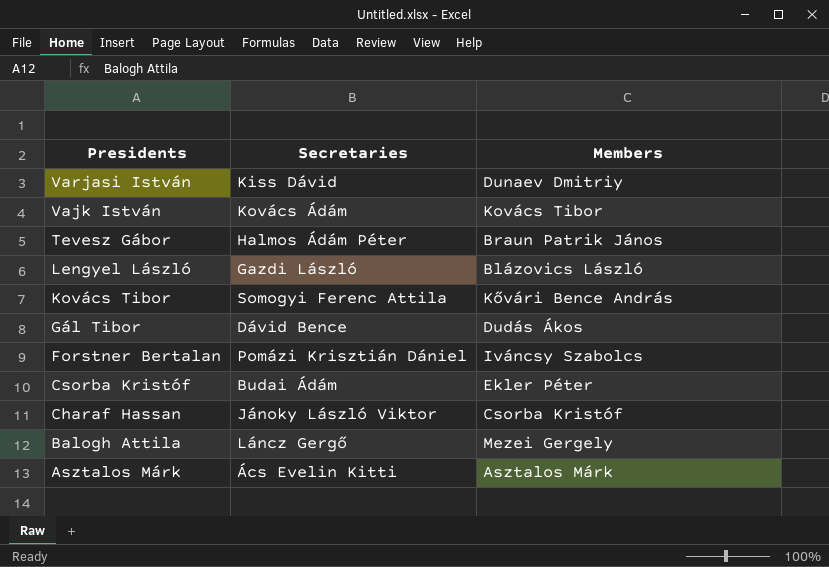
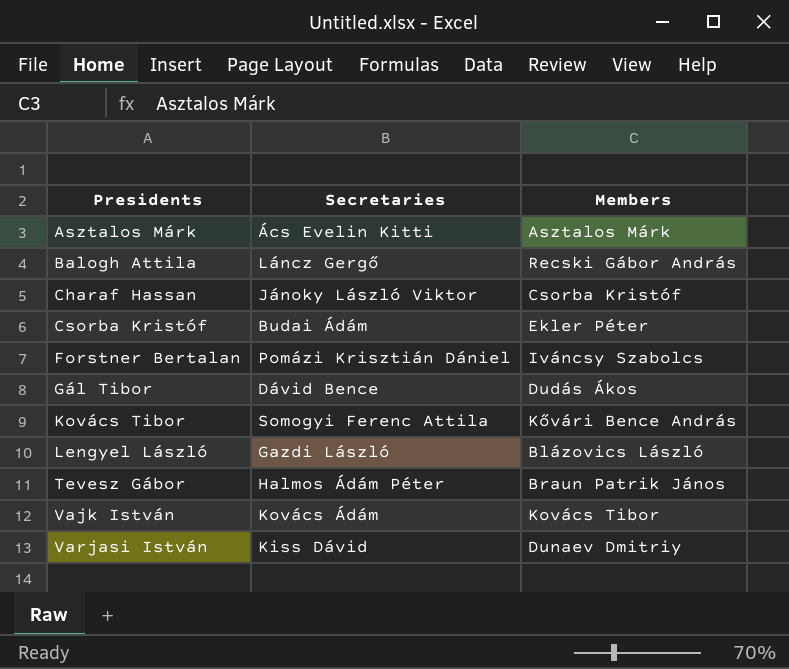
row order: Presidents descending -> Presidents ascending
Balogh Attila | Members: Mezei Gergely -> Recski Gábor András

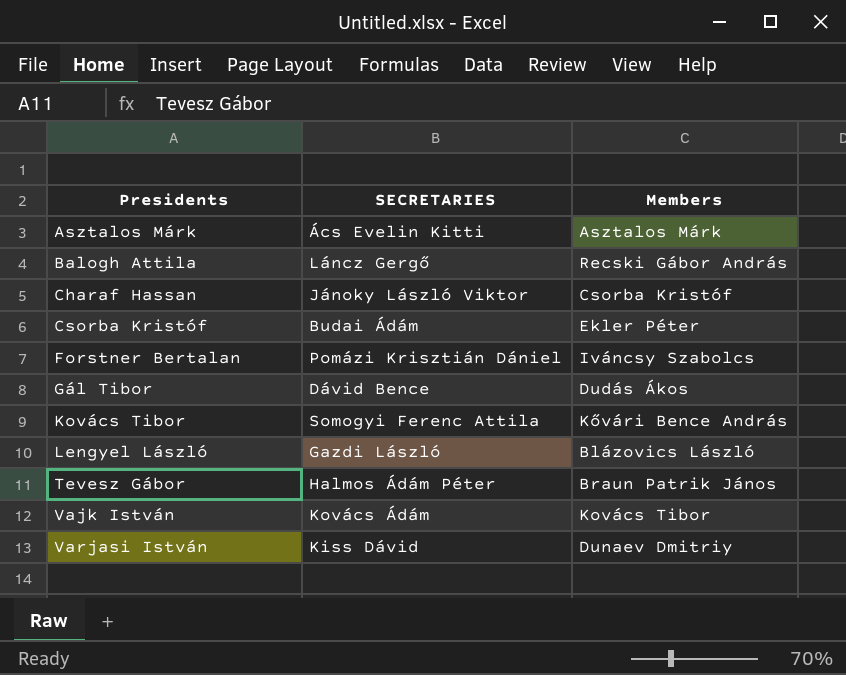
column name: Secretaries -> SECRETARIES

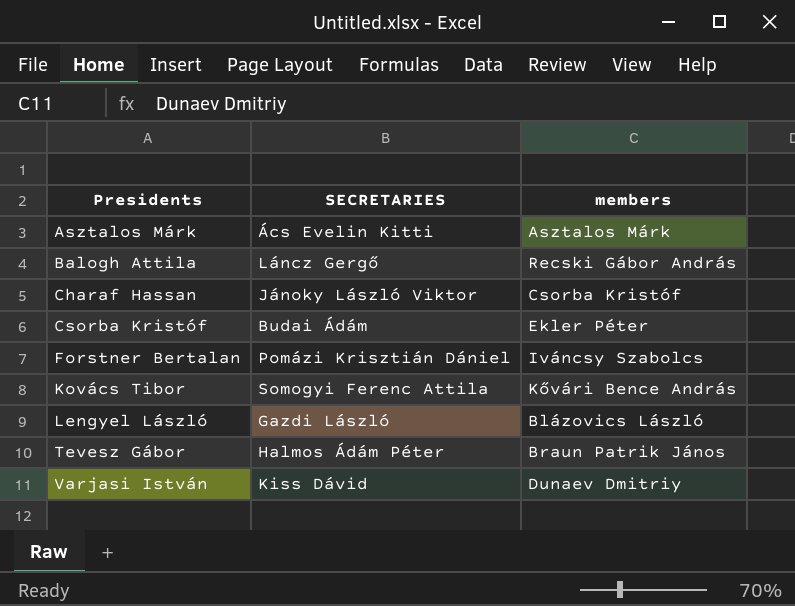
column name: Members -> members
row Gál Tibor: Dávid Bence | Dudás Ákos -> none
row Vajk István: Kovács Ádám | Kovács Tibor -> none

